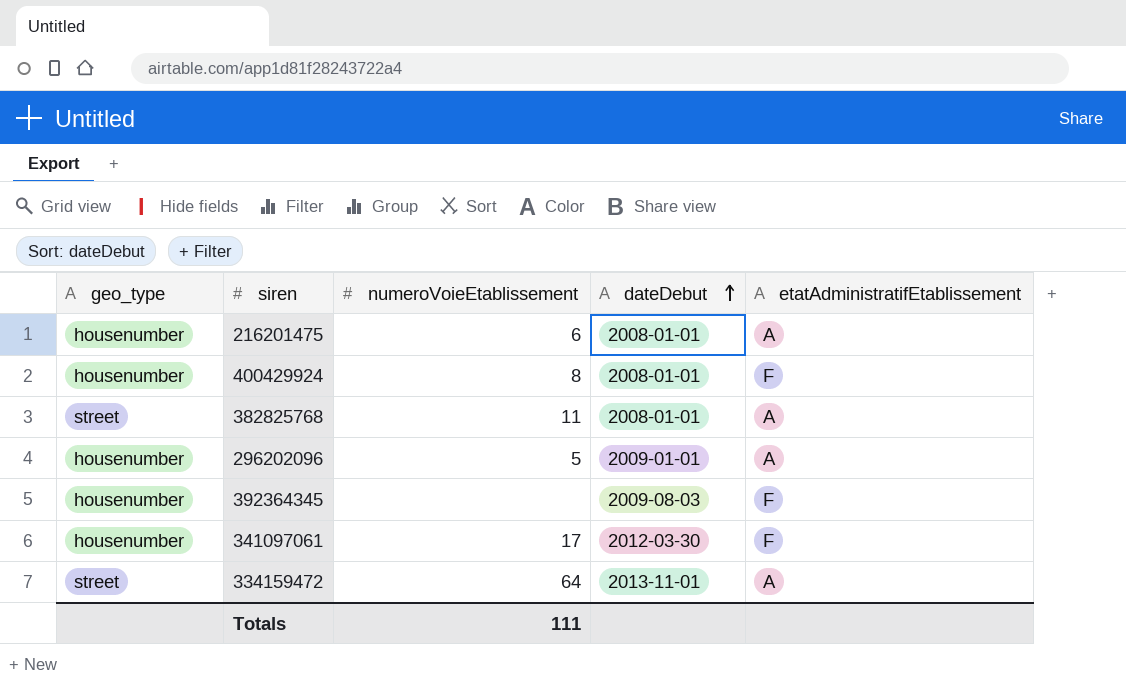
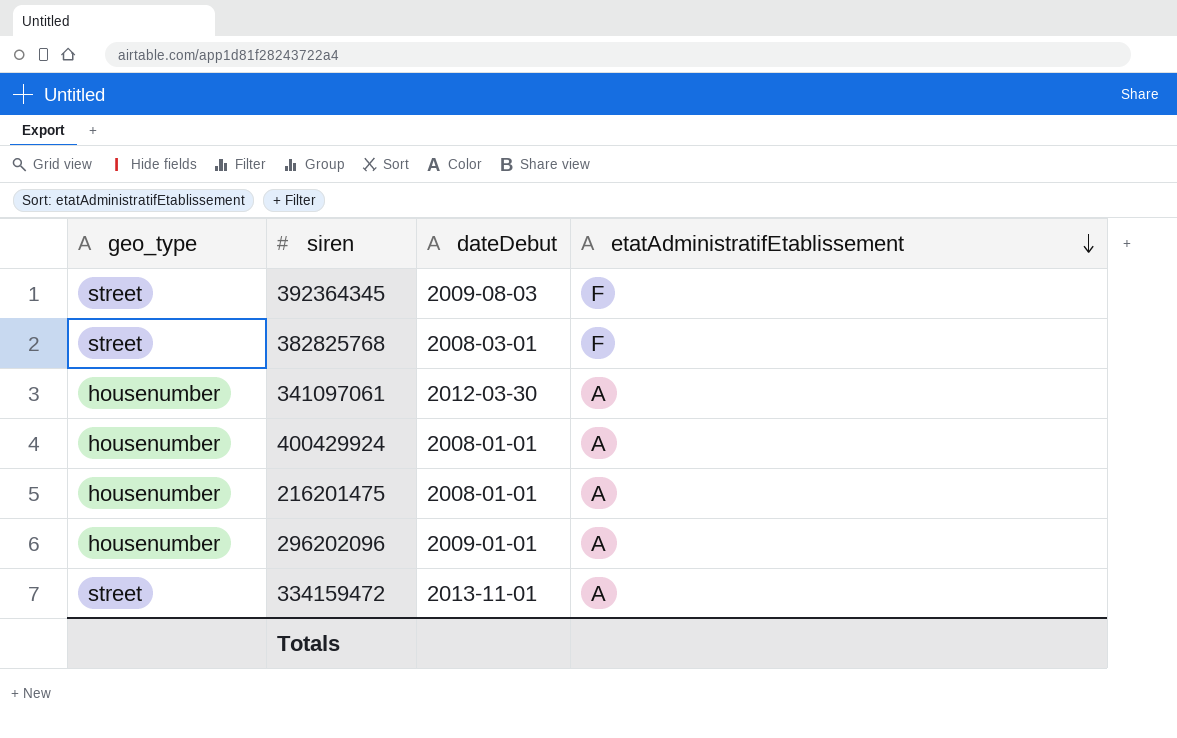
row order: dateDebut ascending -> etatAdministratifEtablissement descending
column numeroVoieEtablissement | position: 3 -> none
392364345 | geo_type: housenumber -> street
382825768 | dateDebut: 2008-01-01 -> 2008-03-01
382825768 | etatAdministratifEtablissement: A -> F
341097061 | etatAdministratifEtablissement: F -> A
400429924 | etatAdministratifEtablissement: F -> A

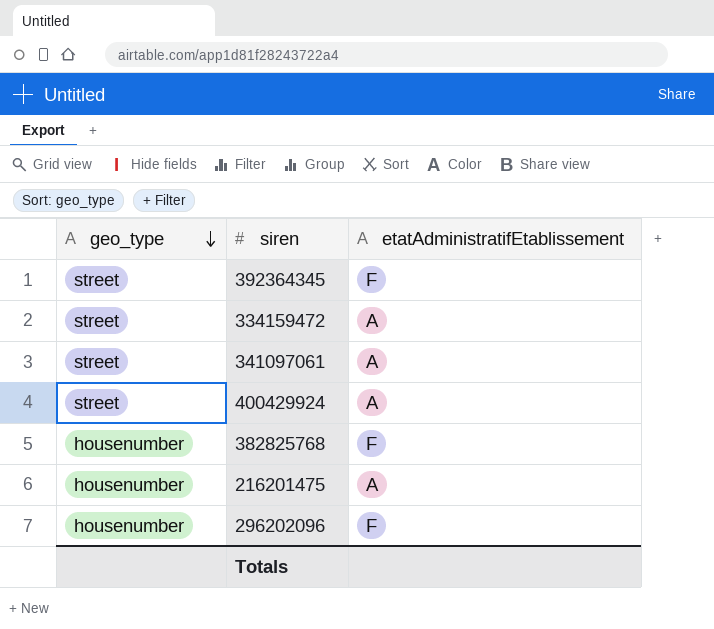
row order: etatAdministratifEtablissement descending -> geo_type descending
column dateDebut | position: 3 -> none
341097061 | geo_type: housenumber -> street
400429924 | geo_type: housenumber -> street
382825768 | geo_type: street -> housenumber
296202096 | etatAdministratifEtablissement: A -> F

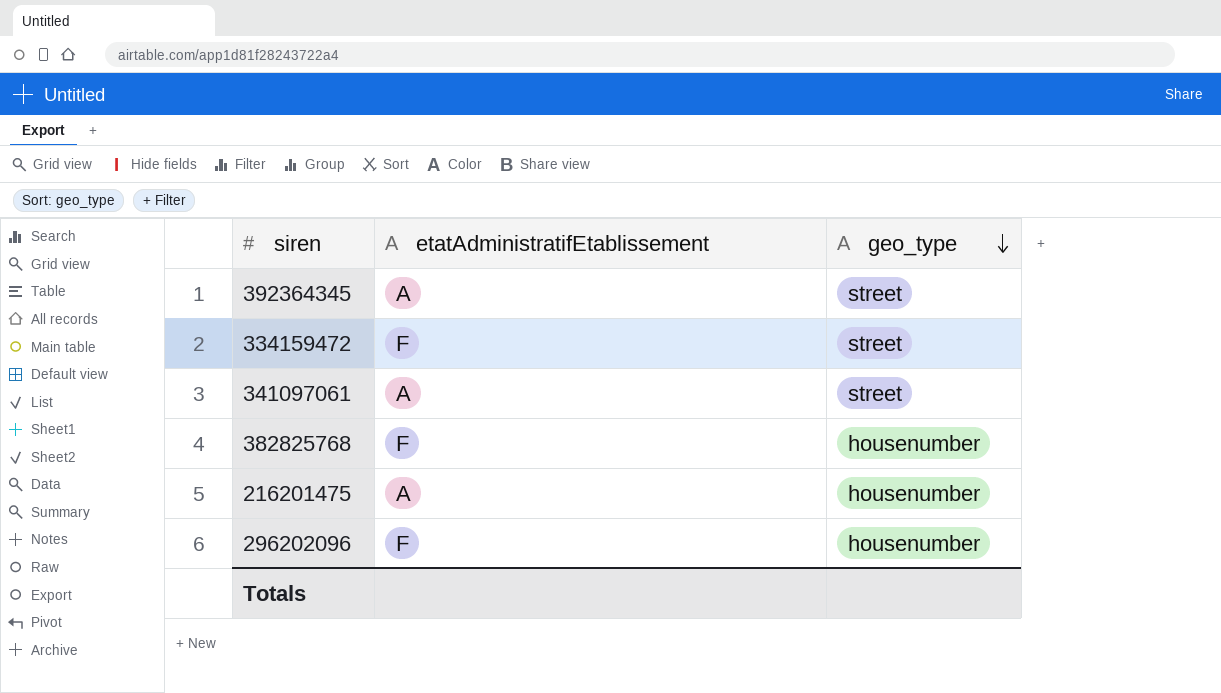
column geo_type | position: 1 -> 3
row 400429924: street | A -> none
392364345 | etatAdministratifEtablissement: F -> A
334159472 | etatAdministratifEtablissement: A -> F

